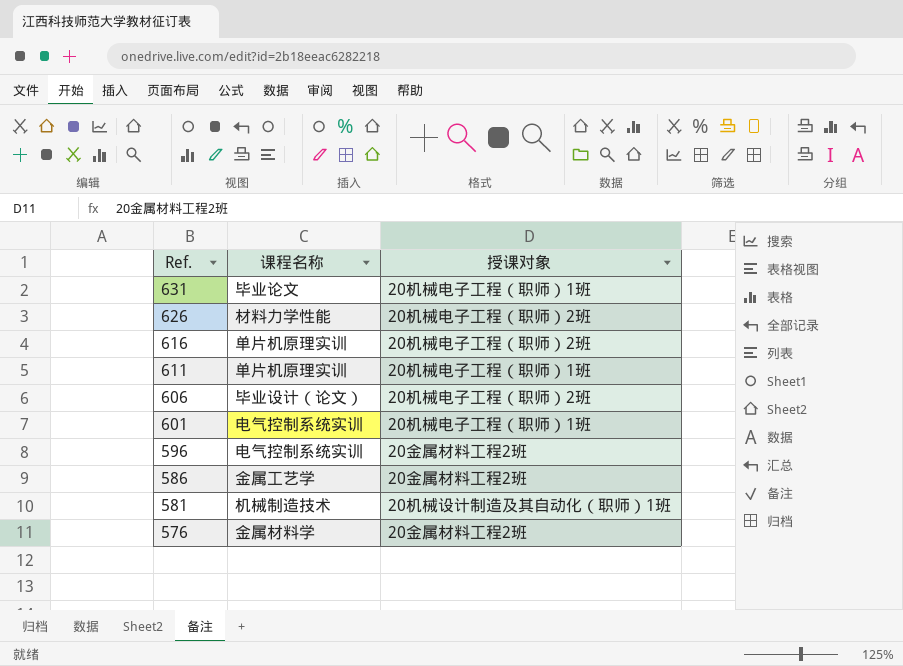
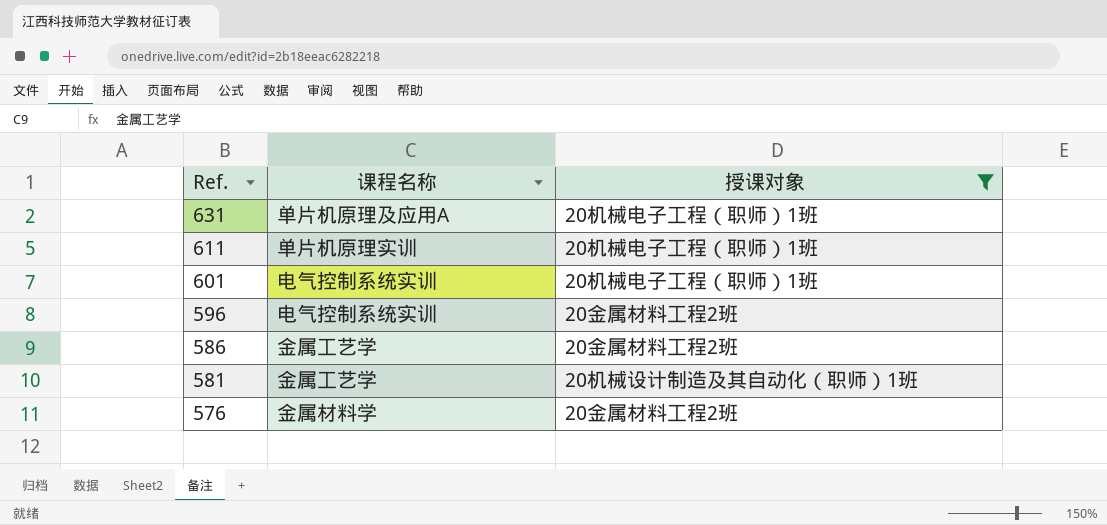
filter: none -> 授课对象 != 20机械电子工程（职师）2班
631 | 课程名称: 毕业论文 -> 单片机原理及应用A
581 | 课程名称: 机械制造技术 -> 金属工艺学

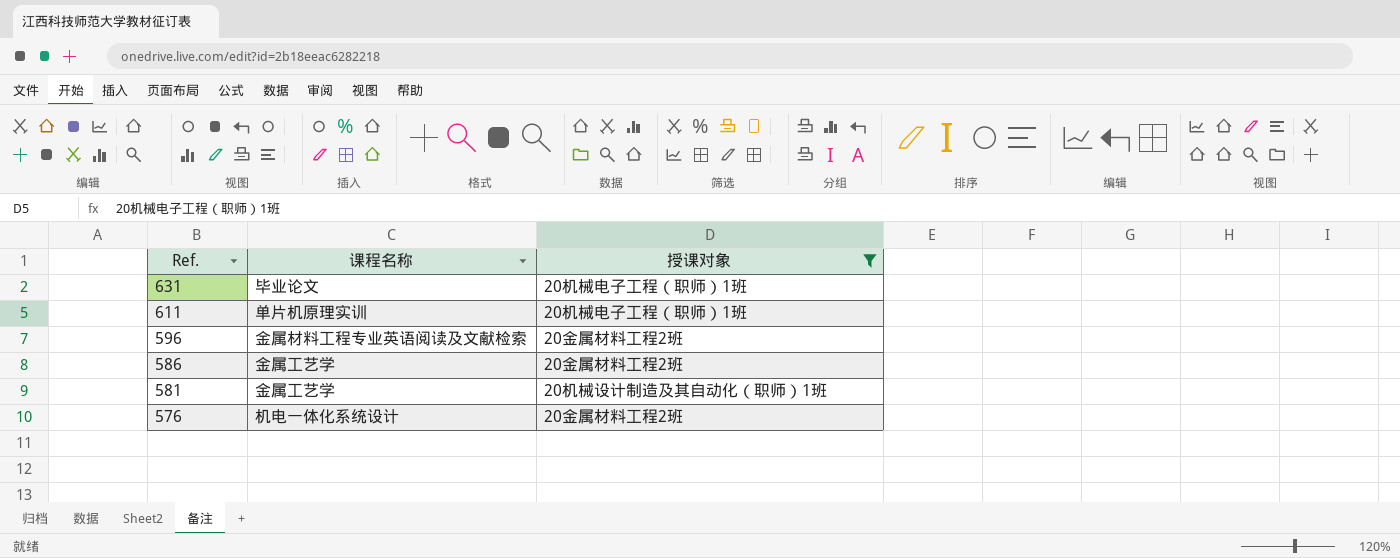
row 601: 电气控制系统实训 | 20机械电子工程（职师）1班 -> none
631 | 课程名称: 单片机原理及应用A -> 毕业论文
596 | 课程名称: 电气控制系统实训 -> 金属材料工程专业英语阅读及文献检索
576 | 课程名称: 金属材料学 -> 机电一体化系统设计

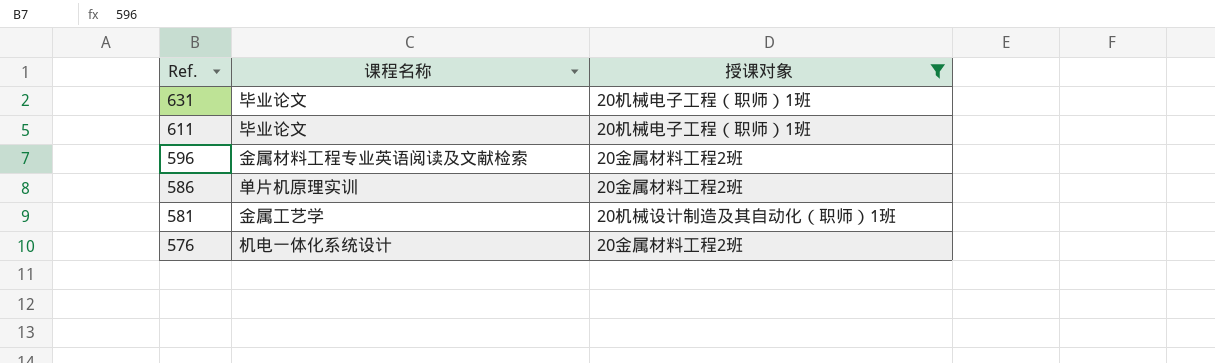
611 | 课程名称: 单片机原理实训 -> 毕业论文
586 | 课程名称: 金属工艺学 -> 单片机原理实训

